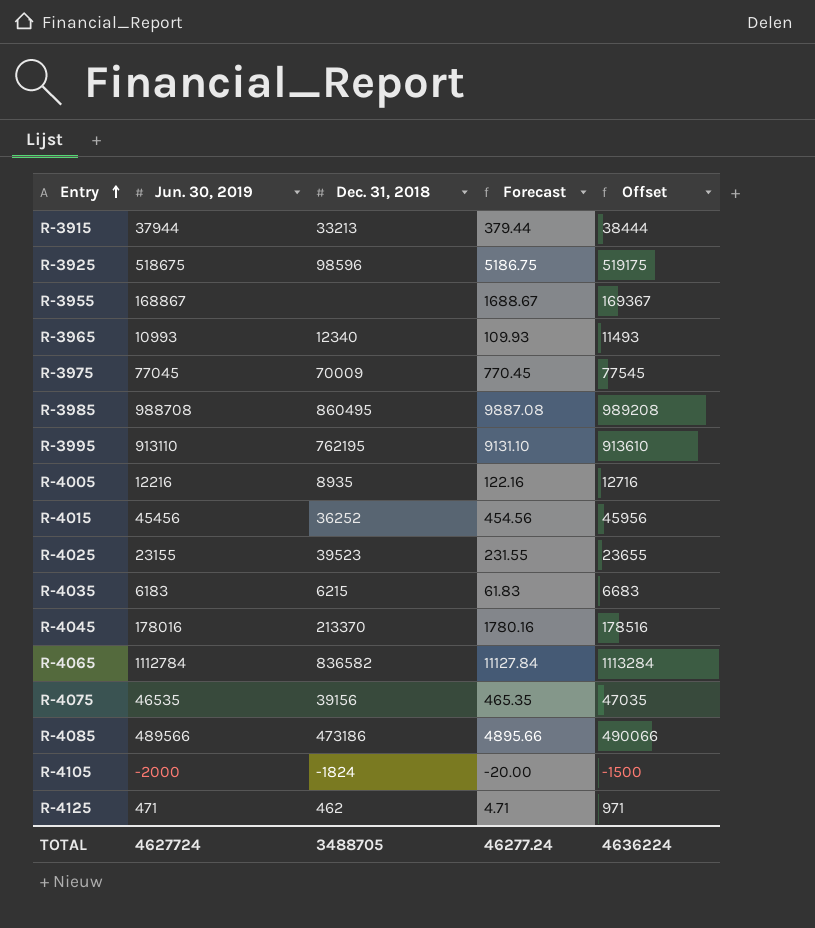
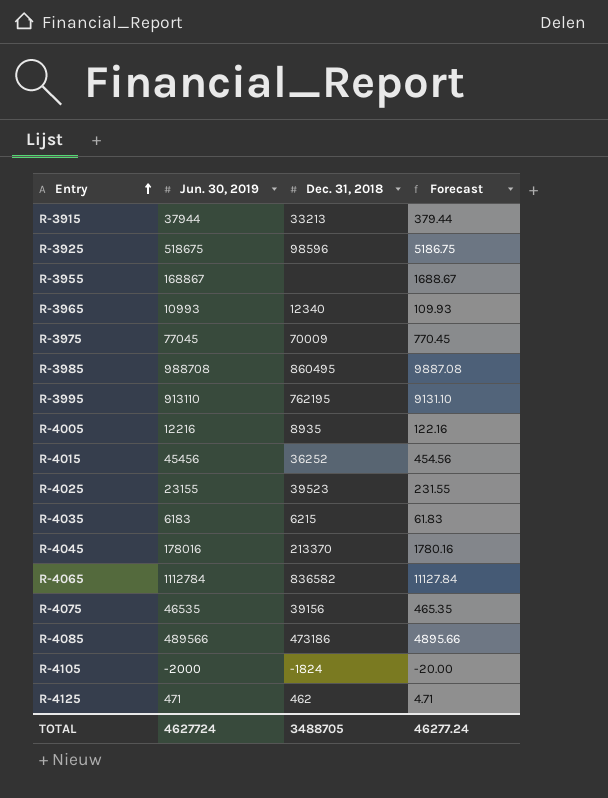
column Offset | formula: [Jun. 30, 2019] + 500 -> none

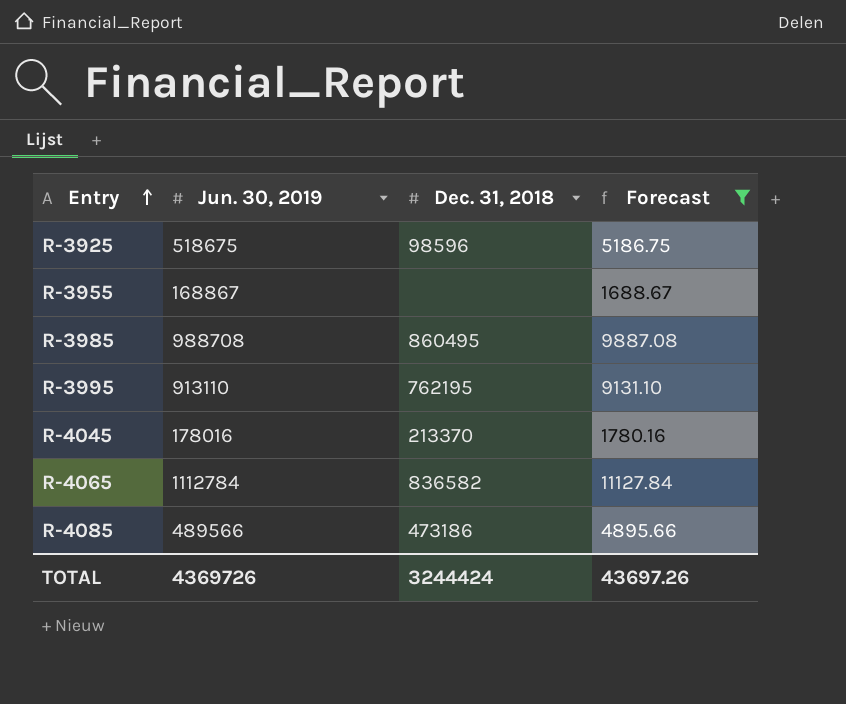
filter: none -> Forecast >= 1688.67
TOTAL | Jun. 30, 2019: 4627724 -> 4369726
TOTAL | Dec. 31, 2018: 3488705 -> 3244424
TOTAL | Forecast: 46277.24 -> 43697.26

